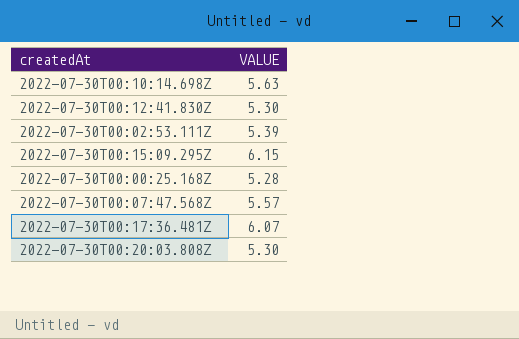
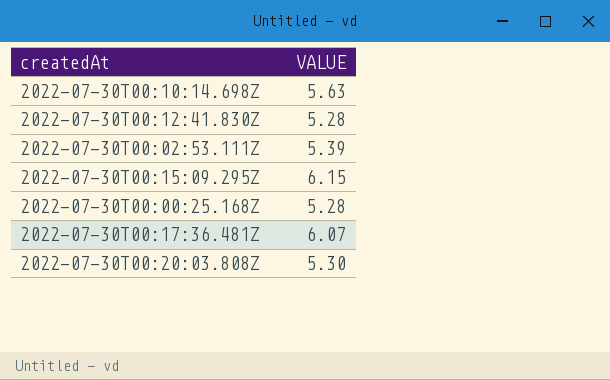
row 2022-07-30T00:07:47.568Z: 5.57 -> none
2022-07-30T00:12:41.830Z | VALUE: 5.30 -> 5.28

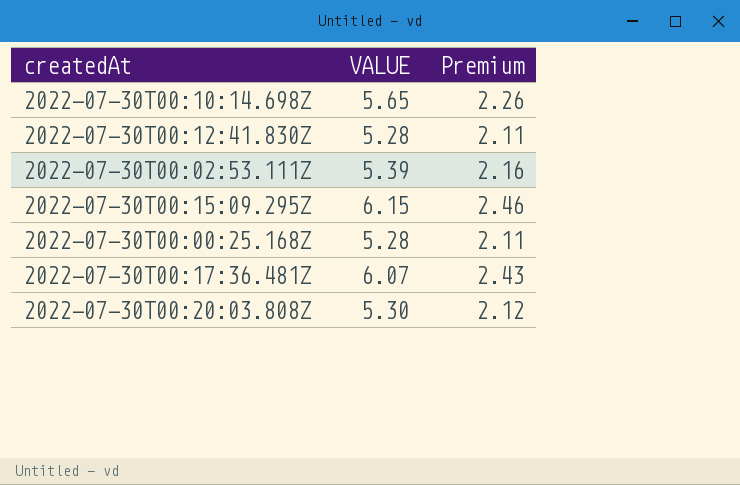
column Premium | formula: none -> [VALUE] * 0.4
2022-07-30T00:10:14.698Z | VALUE: 5.63 -> 5.65

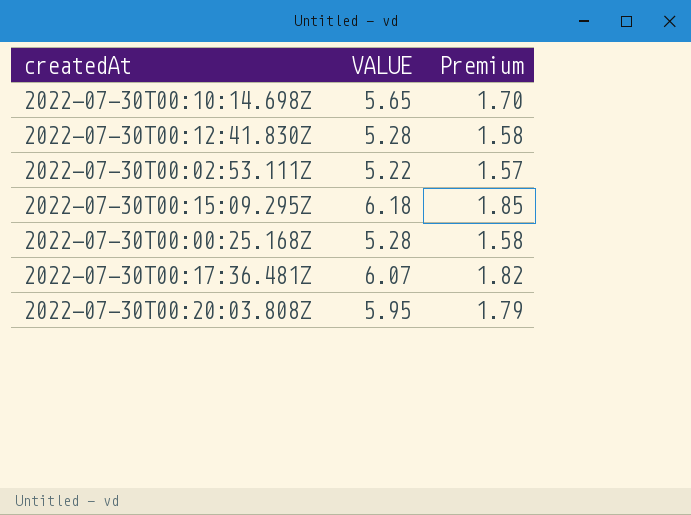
column Premium | formula: [VALUE] * 0.4 -> [VALUE] * 0.3
2022-07-30T00:02:53.111Z | VALUE: 5.39 -> 5.22
2022-07-30T00:15:09.295Z | VALUE: 6.15 -> 6.18
2022-07-30T00:20:03.808Z | VALUE: 5.30 -> 5.95

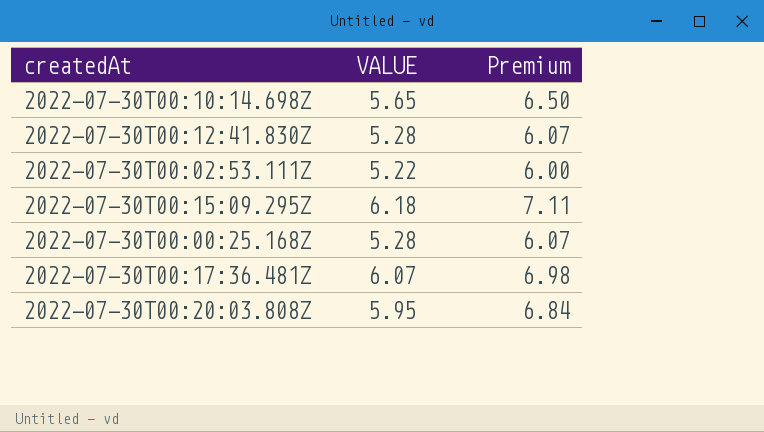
column Premium | formula: [VALUE] * 0.3 -> [VALUE] * 1.15

